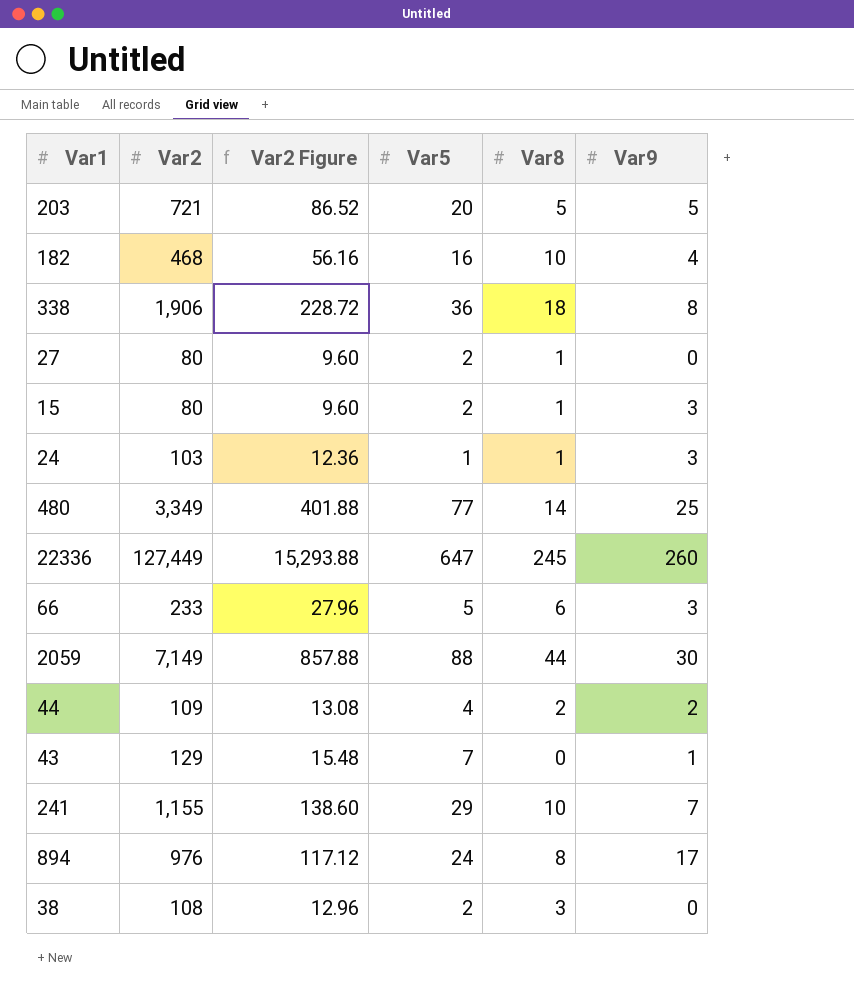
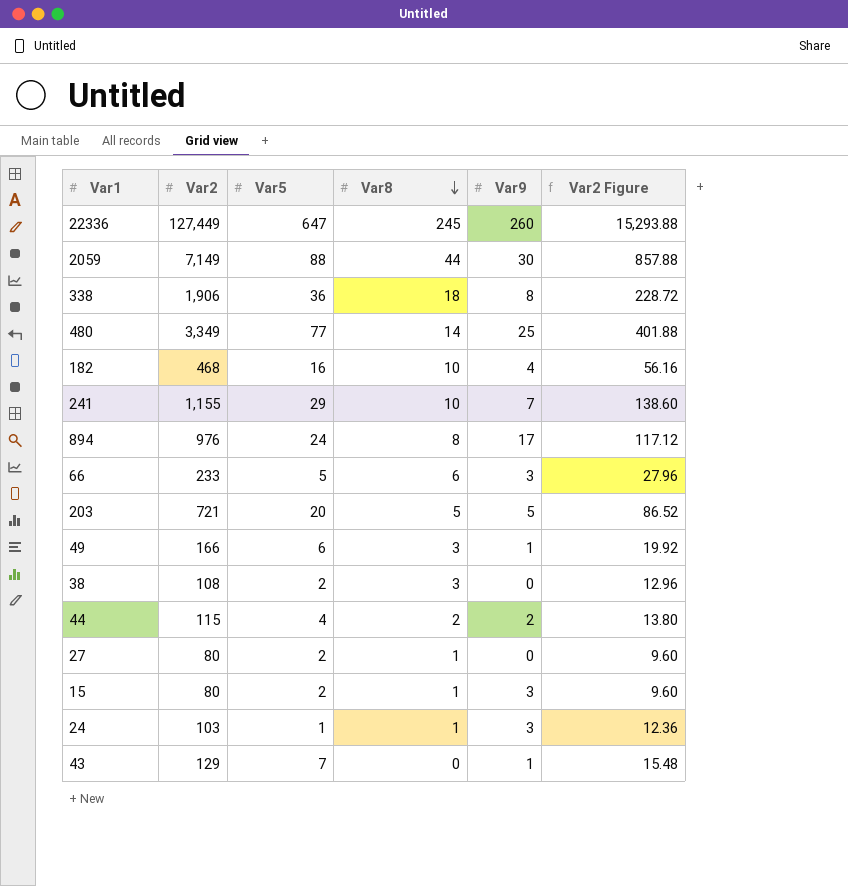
row order: none -> Var8 descending
column Var2 Figure | position: 3 -> 6
row 49: none -> 166 | 6 | 3 | 1 | 19.92
44 | Var2: 109 -> 115
44 | Var2 Figure: 13.08 -> 13.80

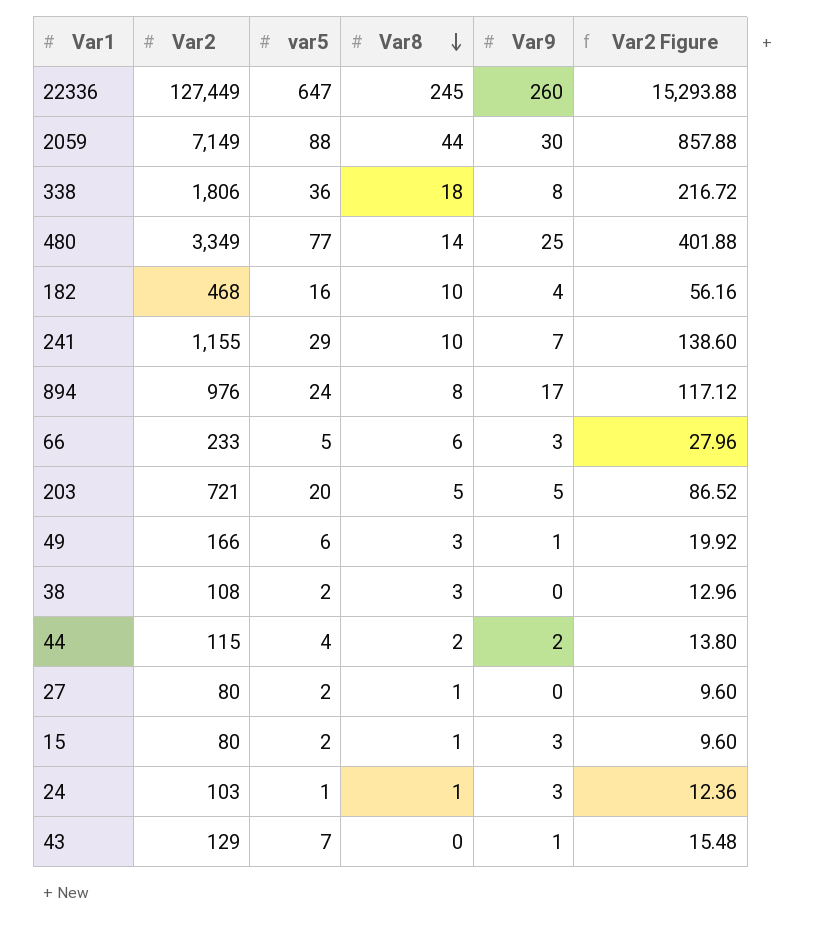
column name: Var5 -> var5
338 | Var2: 1,906 -> 1,806
338 | Var2 Figure: 228.72 -> 216.72

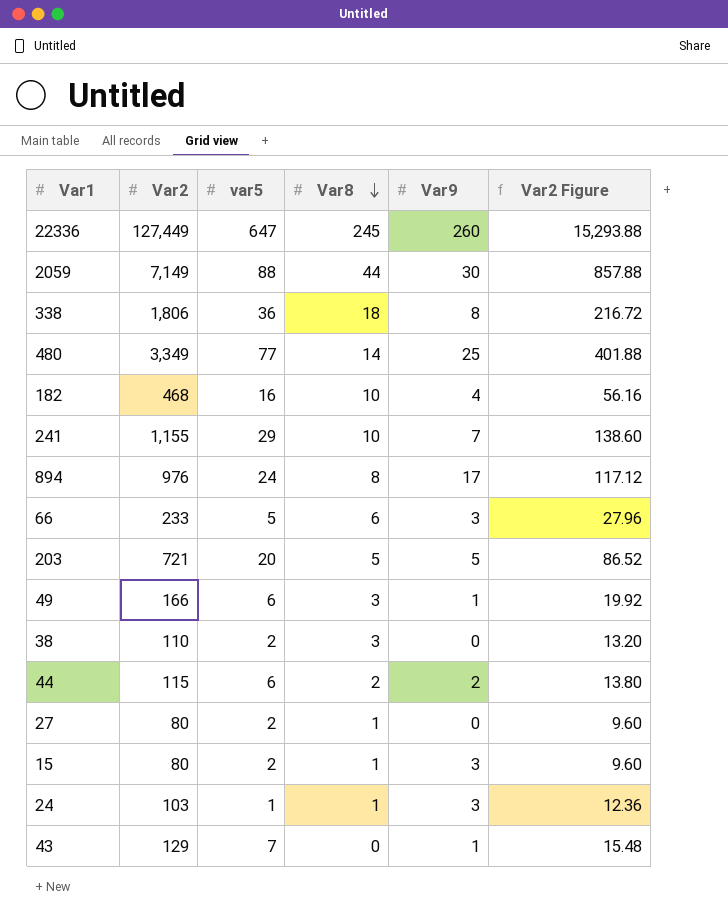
38 | Var2: 108 -> 110
38 | Var2 Figure: 12.96 -> 13.20
44 | var5: 4 -> 6

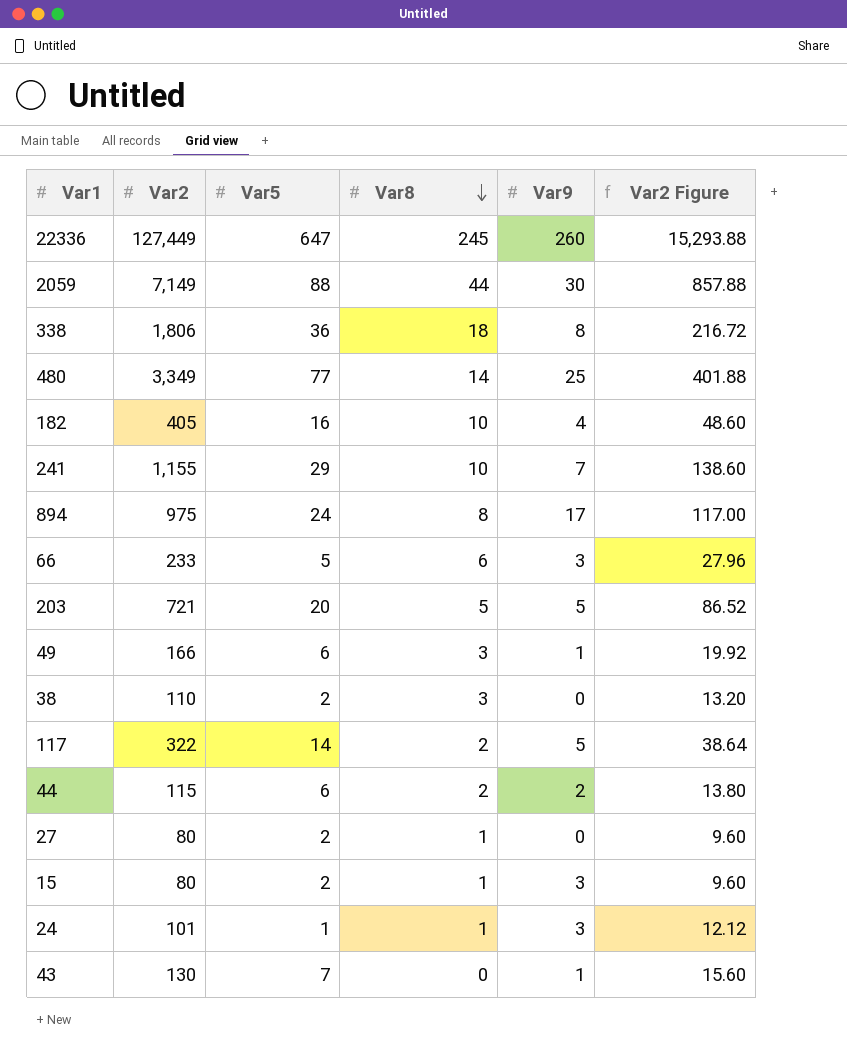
column name: var5 -> Var5
182 | Var2: 468 -> 405
182 | Var2 Figure: 56.16 -> 48.60
894 | Var2: 976 -> 975
894 | Var2 Figure: 117.12 -> 117.00
row 117: none -> 322 | 14 | 2 | 5 | 38.64
24 | Var2: 103 -> 101
24 | Var2 Figure: 12.36 -> 12.12
43 | Var2: 129 -> 130
43 | Var2 Figure: 15.48 -> 15.60

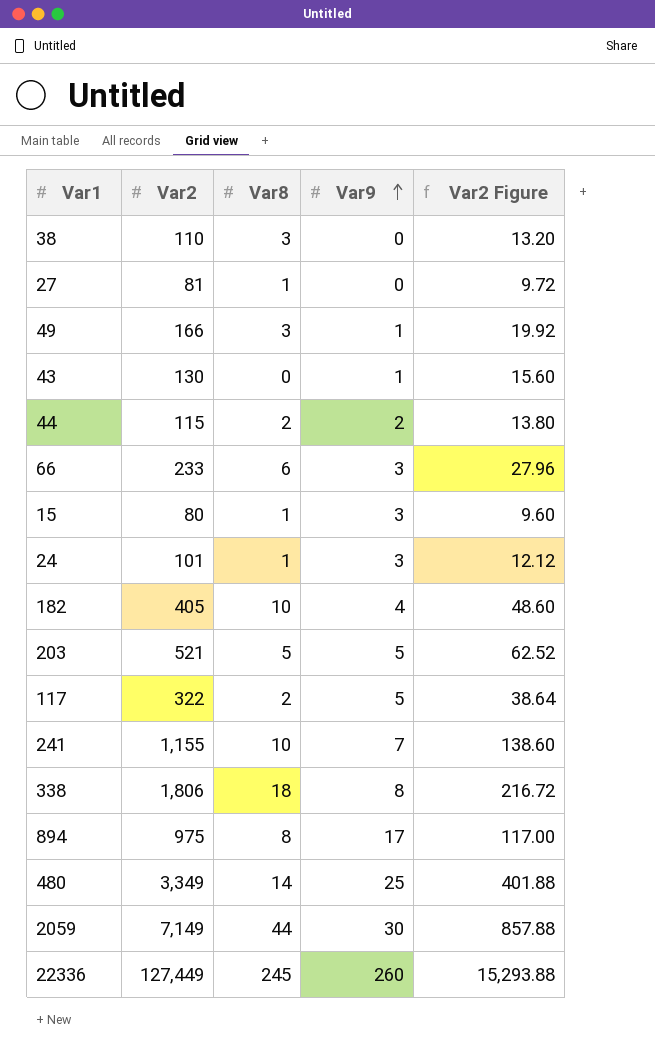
row order: Var8 descending -> Var9 ascending
column Var5 | position: 3 -> none
27 | Var2: 80 -> 81
27 | Var2 Figure: 9.60 -> 9.72
203 | Var2: 721 -> 521
203 | Var2 Figure: 86.52 -> 62.52

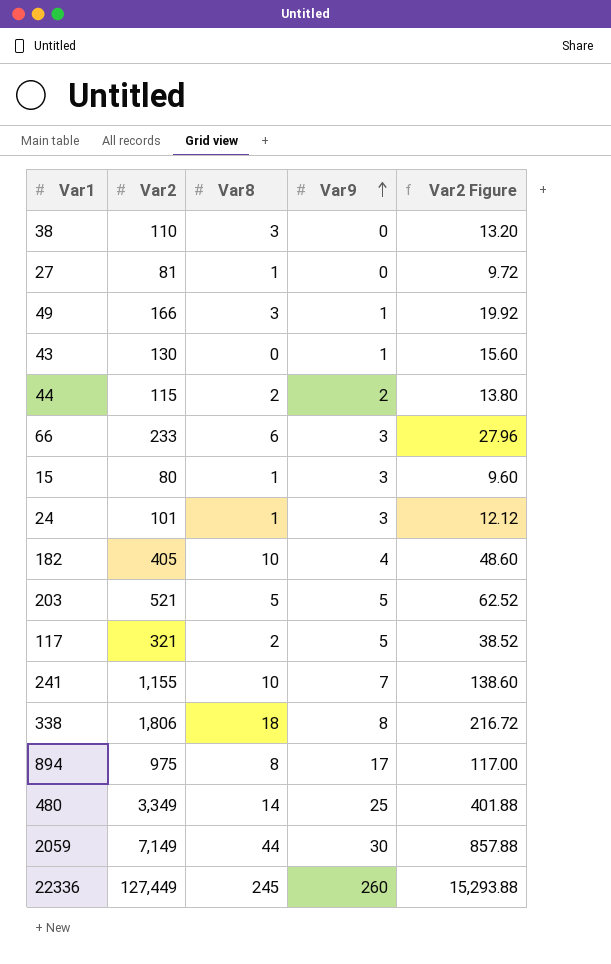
117 | Var2: 322 -> 321
117 | Var2 Figure: 38.64 -> 38.52

